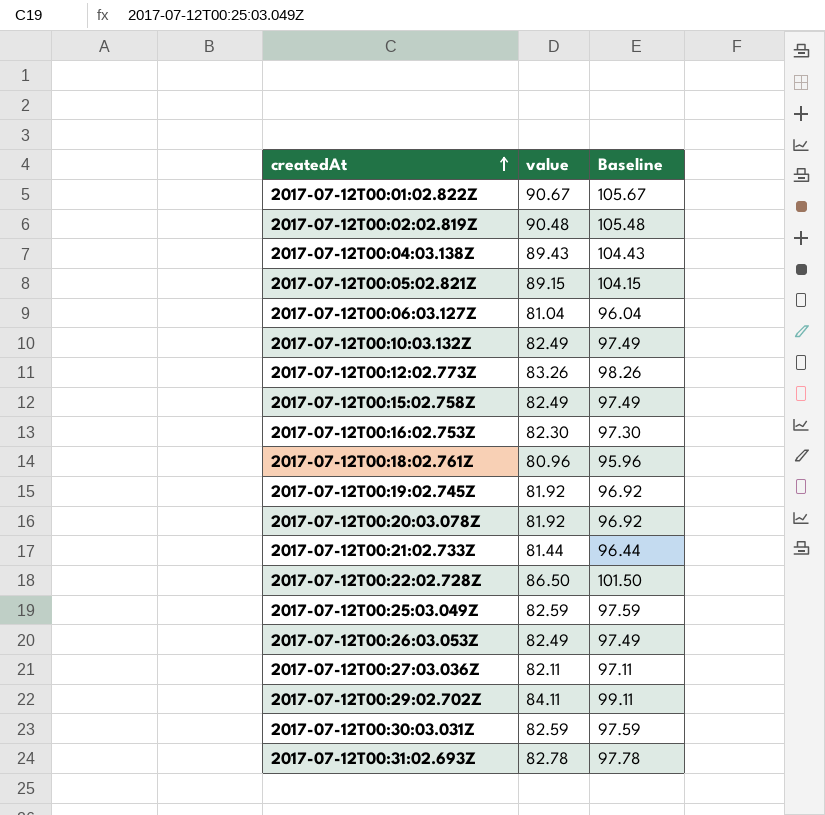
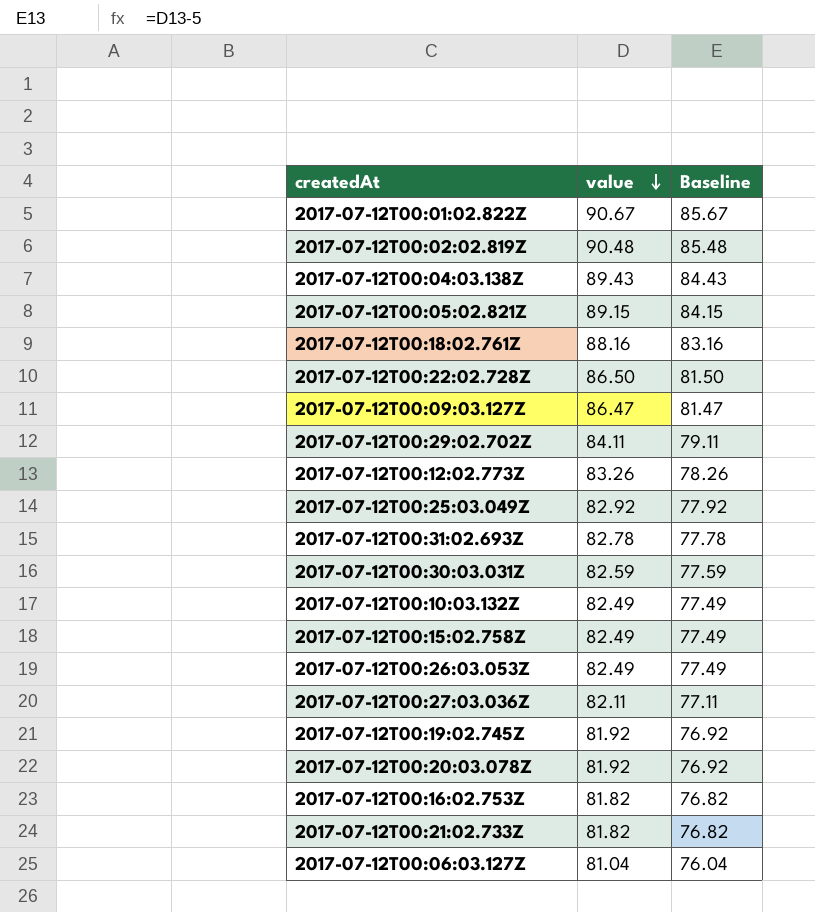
row order: createdAt ascending -> value descending
column Baseline | formula: [value] + 15 -> [value] - 5
2017-07-12T00:18:02.761Z | value: 80.96 -> 88.16
row 2017-07-12T00:09:03.127Z: none -> 86.47 | 81.47
2017-07-12T00:25:03.049Z | value: 82.59 -> 82.92
2017-07-12T00:16:02.753Z | value: 82.30 -> 81.82
2017-07-12T00:21:02.733Z | value: 81.44 -> 81.82

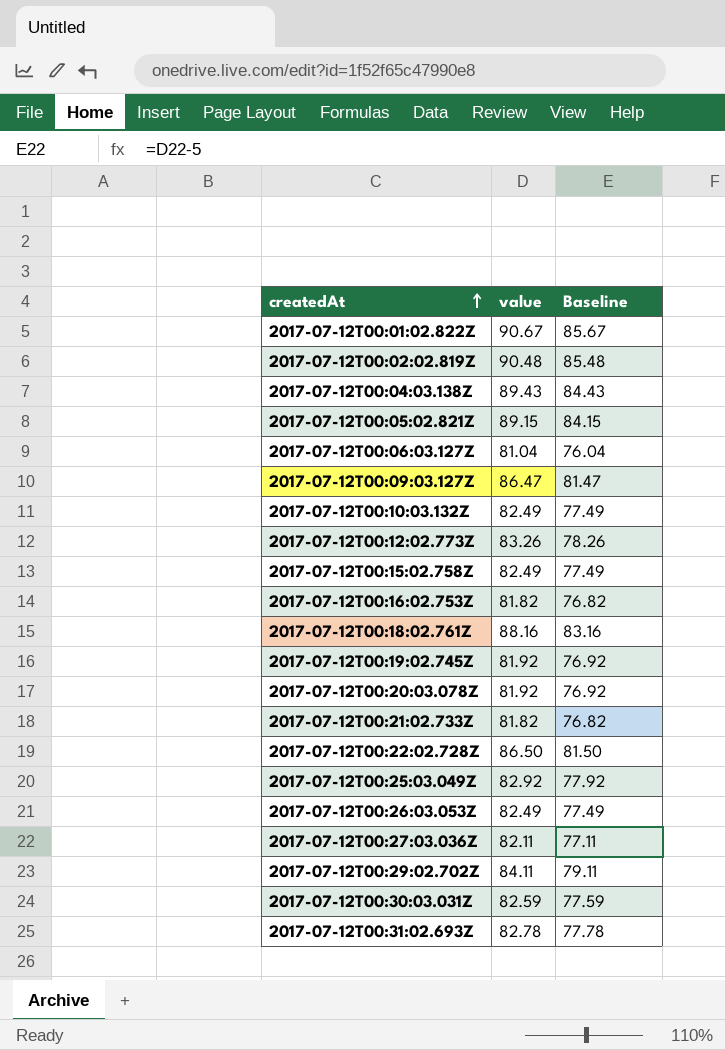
row order: value descending -> createdAt ascending

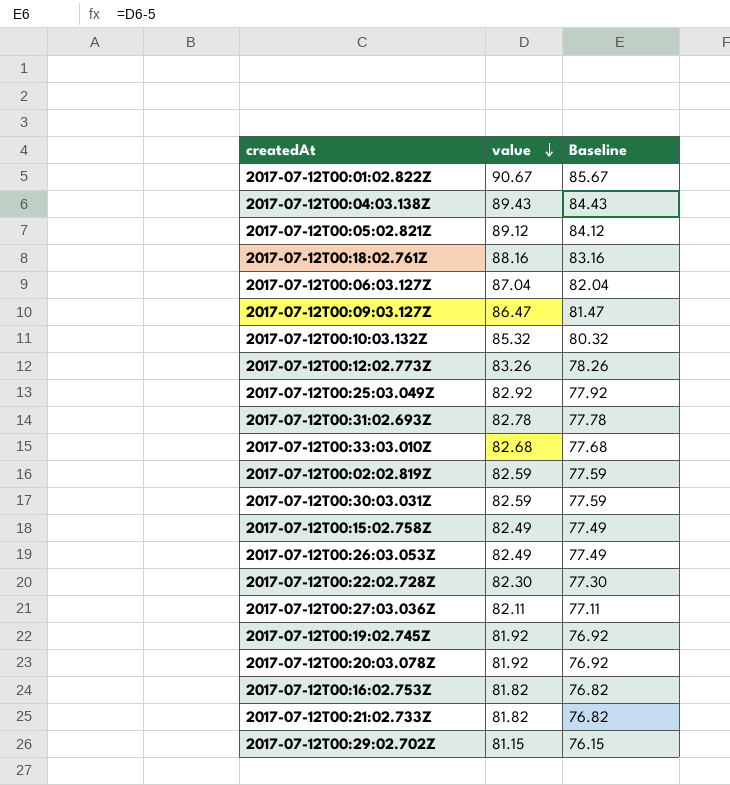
row order: createdAt ascending -> value descending
2017-07-12T00:05:02.821Z | value: 89.15 -> 89.12
2017-07-12T00:05:02.821Z | Baseline: 84.15 -> 84.12
2017-07-12T00:06:03.127Z | value: 81.04 -> 87.04
2017-07-12T00:06:03.127Z | Baseline: 76.04 -> 82.04
2017-07-12T00:10:03.132Z | value: 82.49 -> 85.32
2017-07-12T00:10:03.132Z | Baseline: 77.49 -> 80.32
row 2017-07-12T00:33:03.010Z: none -> 82.68 | 77.68
2017-07-12T00:02:02.819Z | value: 90.48 -> 82.59
2017-07-12T00:02:02.819Z | Baseline: 85.48 -> 77.59
2017-07-12T00:22:02.728Z | value: 86.50 -> 82.30
2017-07-12T00:22:02.728Z | Baseline: 81.50 -> 77.30
2017-07-12T00:29:02.702Z | value: 84.11 -> 81.15
2017-07-12T00:29:02.702Z | Baseline: 79.11 -> 76.15

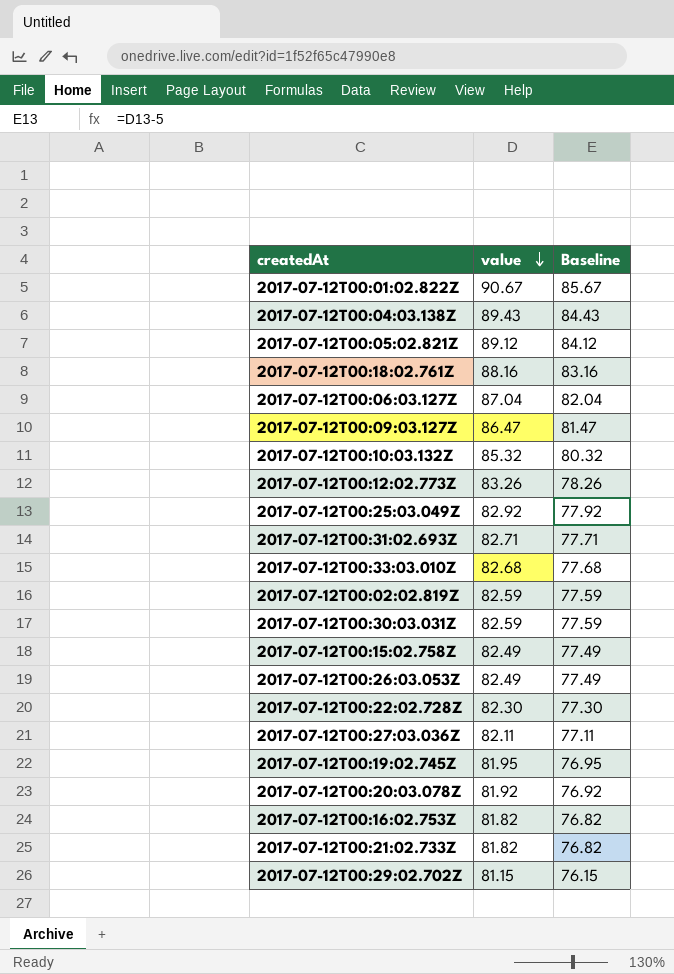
2017-07-12T00:31:02.693Z | value: 82.78 -> 82.71
2017-07-12T00:31:02.693Z | Baseline: 77.78 -> 77.71
2017-07-12T00:19:02.745Z | value: 81.92 -> 81.95
2017-07-12T00:19:02.745Z | Baseline: 76.92 -> 76.95

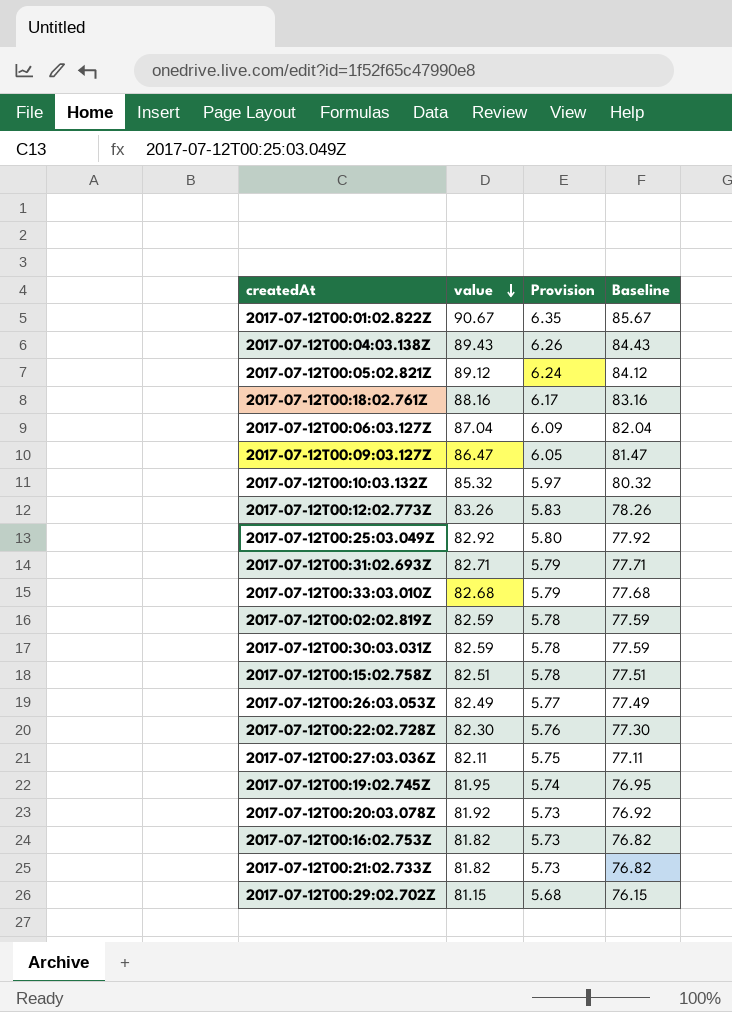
column Provision | formula: none -> [value] * 0.07
2017-07-12T00:15:02.758Z | value: 82.49 -> 82.51
2017-07-12T00:15:02.758Z | Baseline: 77.49 -> 77.51

